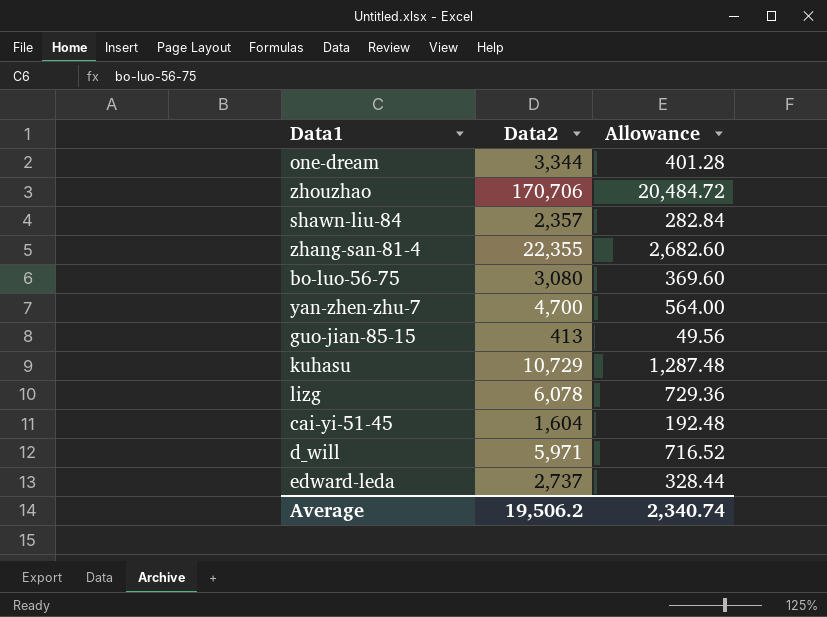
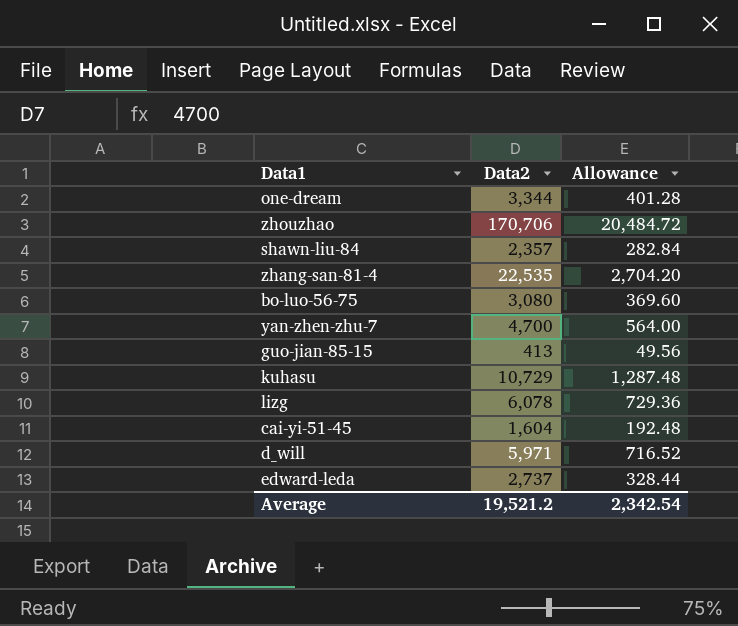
zhang-san-81-4 | Data2: 22,355 -> 22,535
zhang-san-81-4 | Allowance: 2,682.60 -> 2,704.20
Average | Data2: 19,506.2 -> 19,521.2
Average | Allowance: 2,340.74 -> 2,342.54

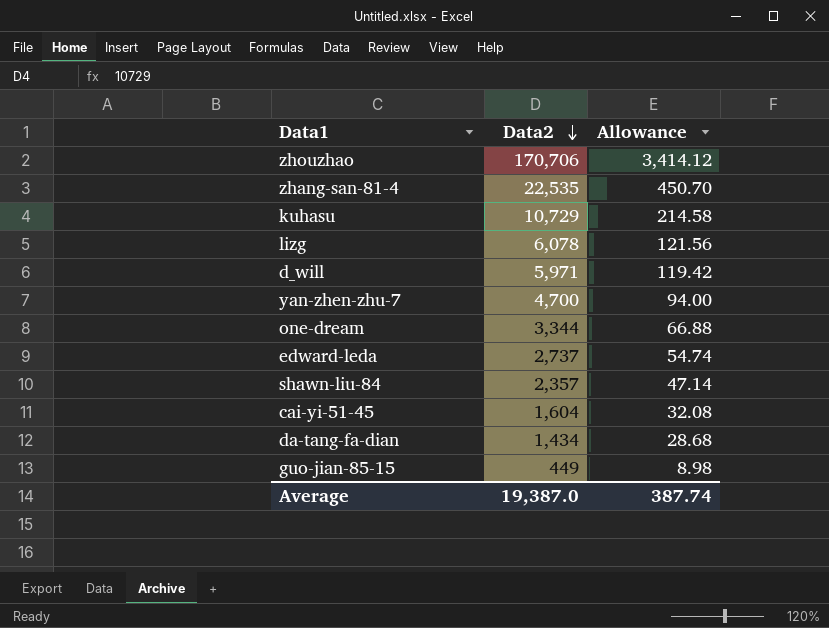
row order: none -> Data2 descending
column Allowance | formula: [Data2] * 0.12 -> [Data2] * 0.02
row bo-luo-56-75: 3,080 | 369.60 -> none
row da-tang-fa-dian: none -> 1,434 | 28.68
guo-jian-85-15 | Data2: 413 -> 449
Average | Data2: 19,521.2 -> 19,387.0
Average | Allowance: 2,342.54 -> 387.74

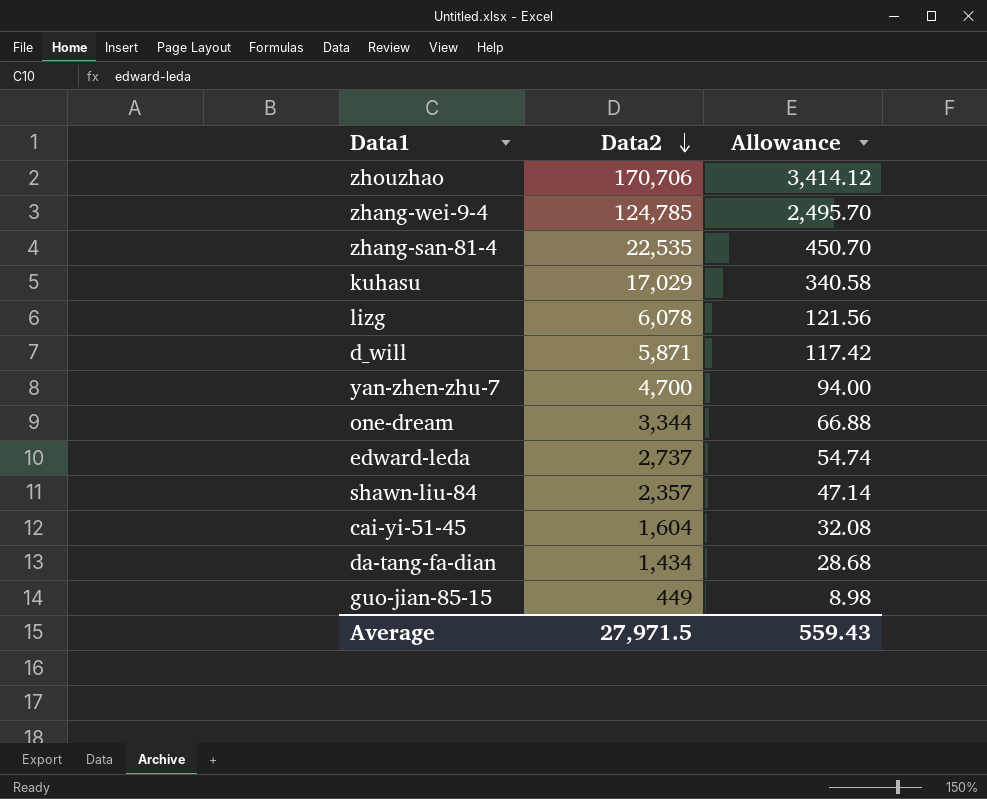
row zhang-wei-9-4: none -> 124,785 | 2,495.70
kuhasu | Data2: 10,729 -> 17,029
kuhasu | Allowance: 214.58 -> 340.58
d_will | Data2: 5,971 -> 5,871
d_will | Allowance: 119.42 -> 117.42
Average | Data2: 19,387.0 -> 27,971.5
Average | Allowance: 387.74 -> 559.43

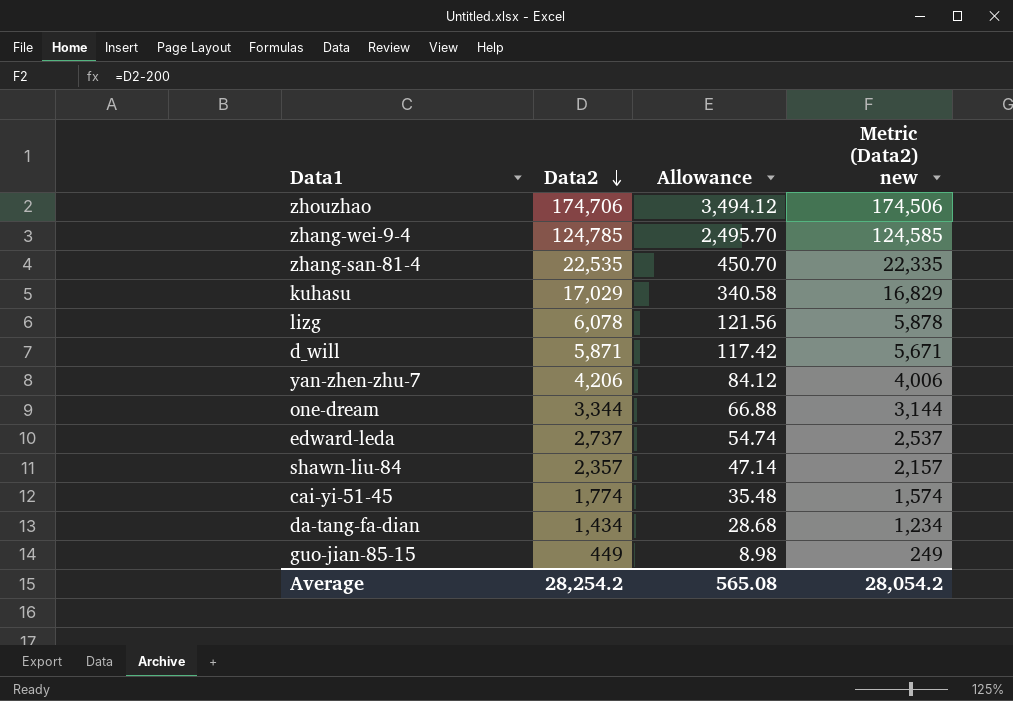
column Metric (Data2) new | formula: none -> [Data2] - 200
zhouzhao | Data2: 170,706 -> 174,706
zhouzhao | Allowance: 3,414.12 -> 3,494.12
yan-zhen-zhu-7 | Data2: 4,700 -> 4,206
yan-zhen-zhu-7 | Allowance: 94.00 -> 84.12
cai-yi-51-45 | Data2: 1,604 -> 1,774
cai-yi-51-45 | Allowance: 32.08 -> 35.48
Average | Data2: 27,971.5 -> 28,254.2
Average | Allowance: 559.43 -> 565.08

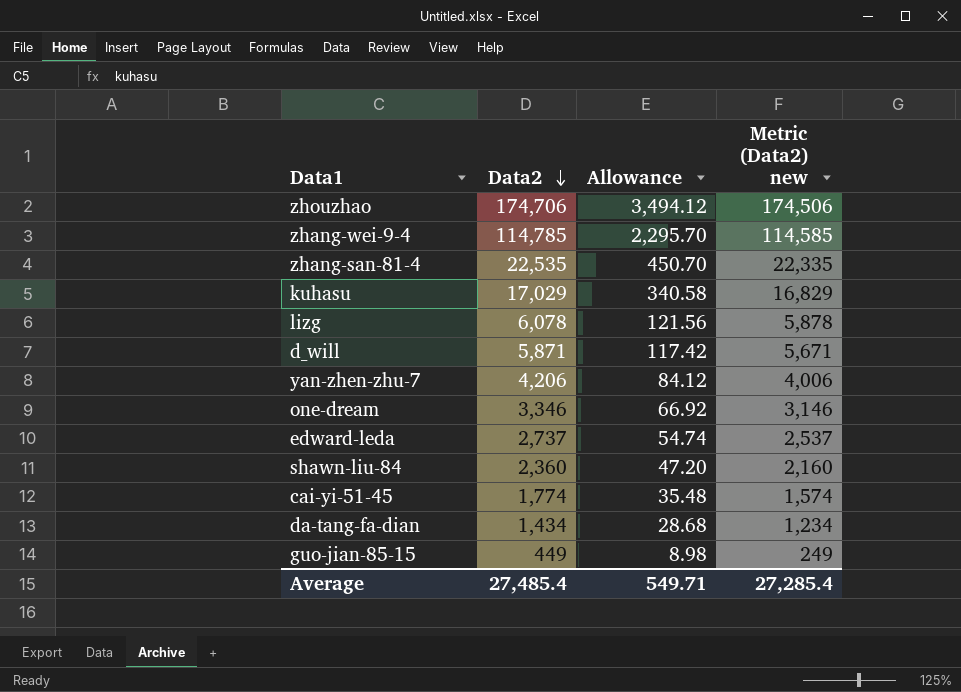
zhang-wei-9-4 | Data2: 124,785 -> 114,785
zhang-wei-9-4 | Allowance: 2,495.70 -> 2,295.70
zhang-wei-9-4 | Metric (Data2) new: 124,585 -> 114,585
one-dream | Data2: 3,344 -> 3,346
one-dream | Allowance: 66.88 -> 66.92
one-dream | Metric (Data2) new: 3,144 -> 3,146
shawn-liu-84 | Data2: 2,357 -> 2,360
shawn-liu-84 | Allowance: 47.14 -> 47.20
shawn-liu-84 | Metric (Data2) new: 2,157 -> 2,160
Average | Data2: 28,254.2 -> 27,485.4
Average | Allowance: 565.08 -> 549.71
Average | Metric (Data2) new: 28,054.2 -> 27,285.4

